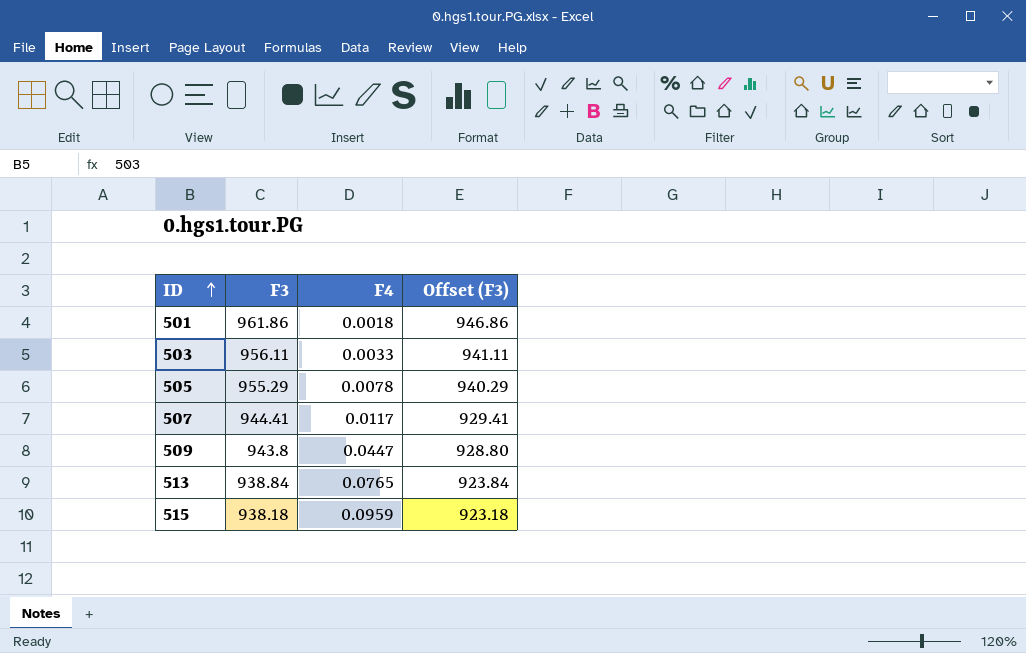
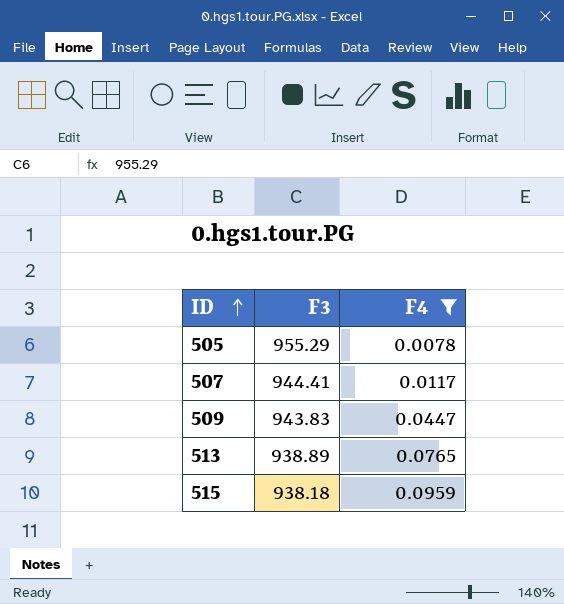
filter: none -> F4 >= 0.0078
column Offset (F3) | formula: [F3] - 15 -> none
509 | F3: 943.8 -> 943.83
513 | F3: 938.84 -> 938.89

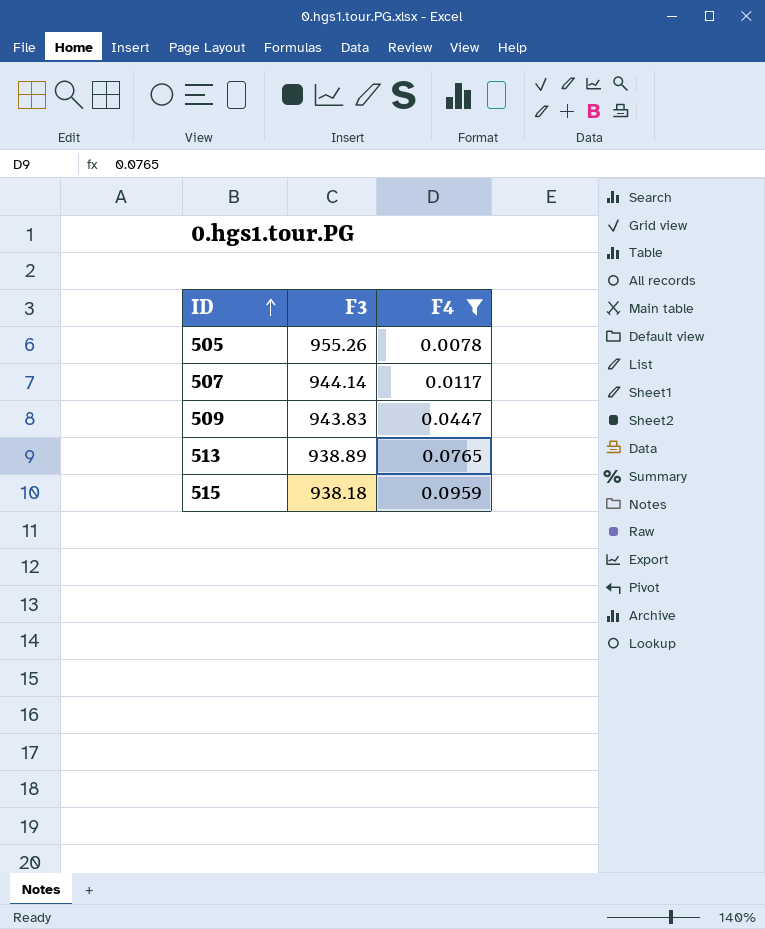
505 | F3: 955.29 -> 955.26
507 | F3: 944.41 -> 944.14

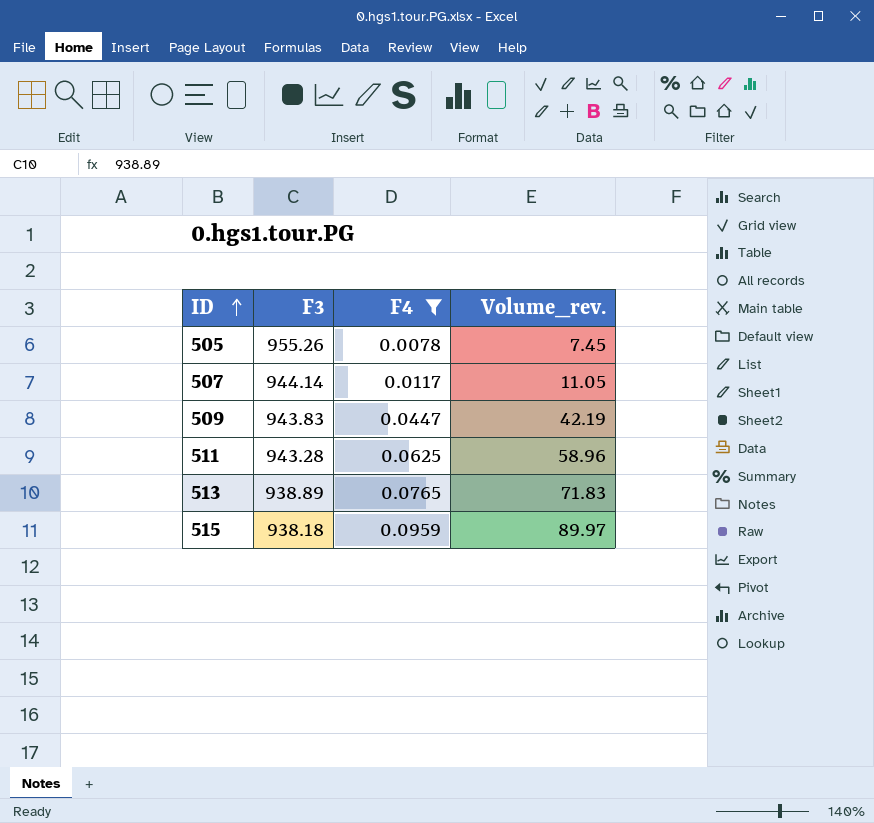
column Volume_rev. | formula: none -> [F3] * [F4]
row 511: none -> 943.28 | 0.0625 | 58.96

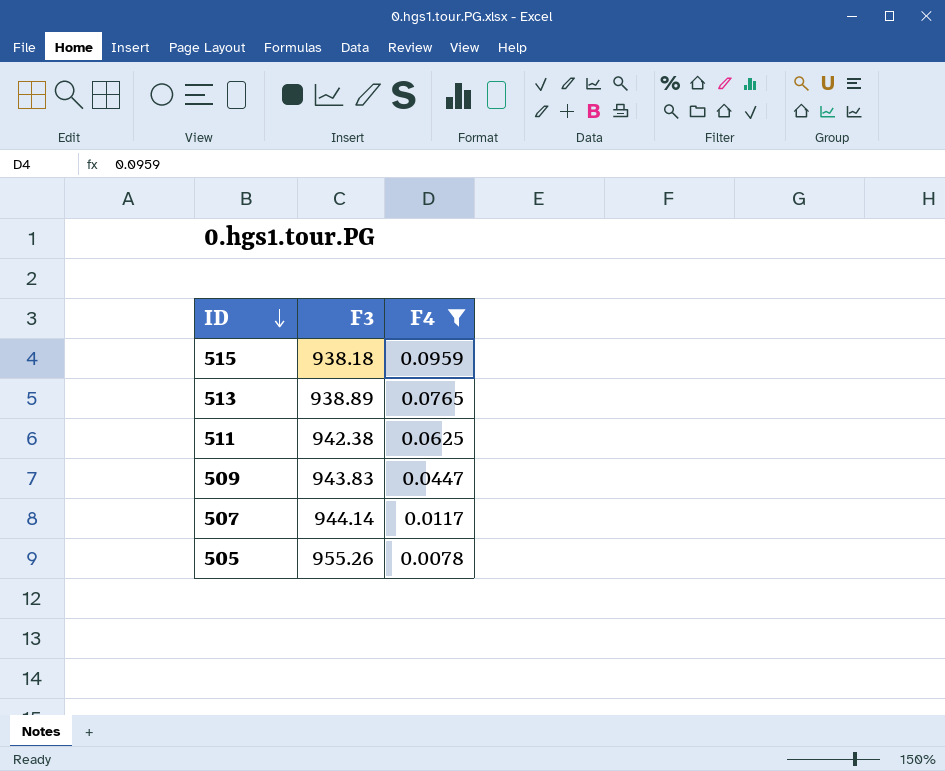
row order: ID ascending -> ID descending
column Volume_rev. | formula: [F3] * [F4] -> none
511 | F3: 943.28 -> 942.38

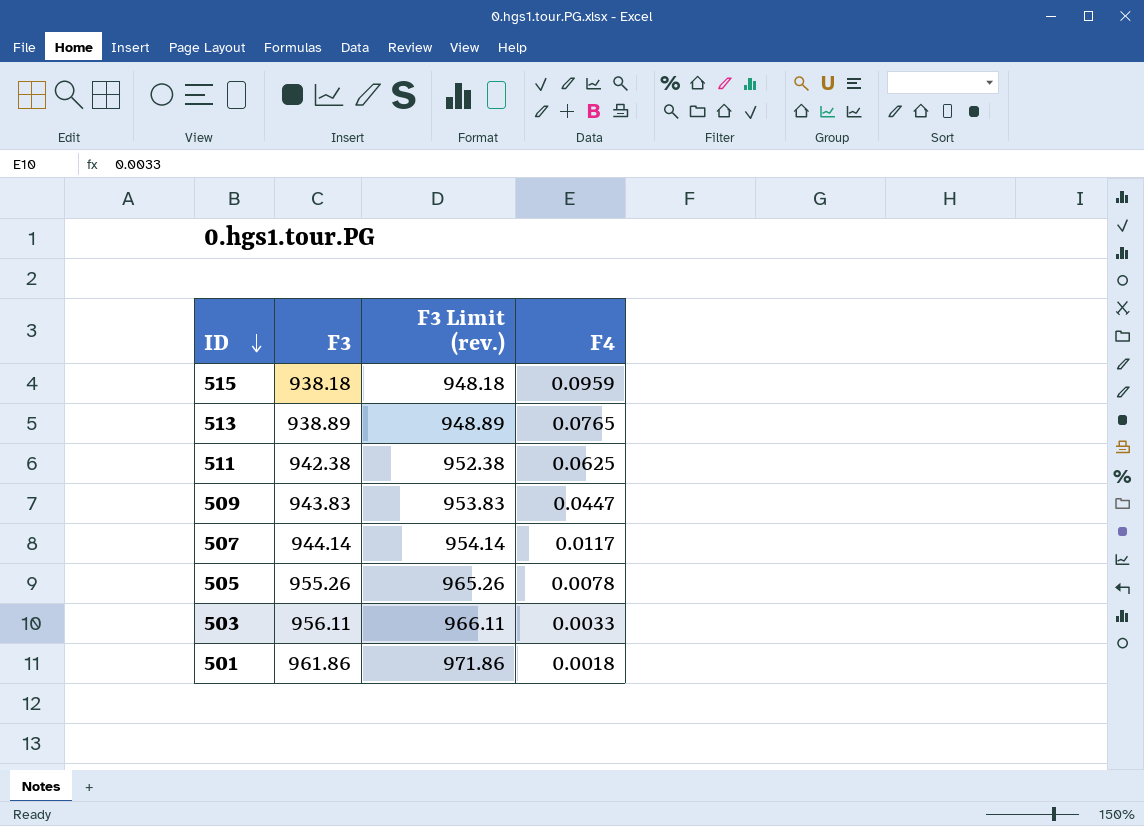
filter: F4 >= 0.0078 -> none
column F3 Limit (rev.) | formula: none -> [F3] + 10

